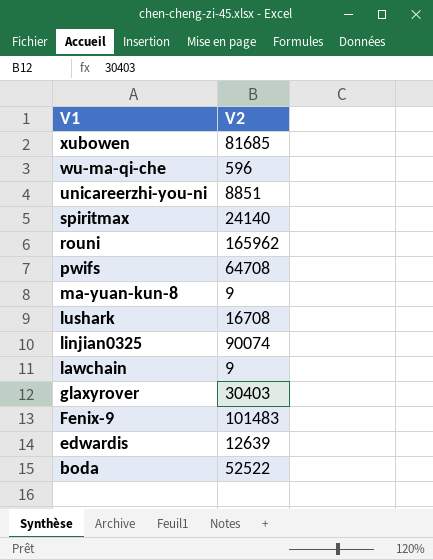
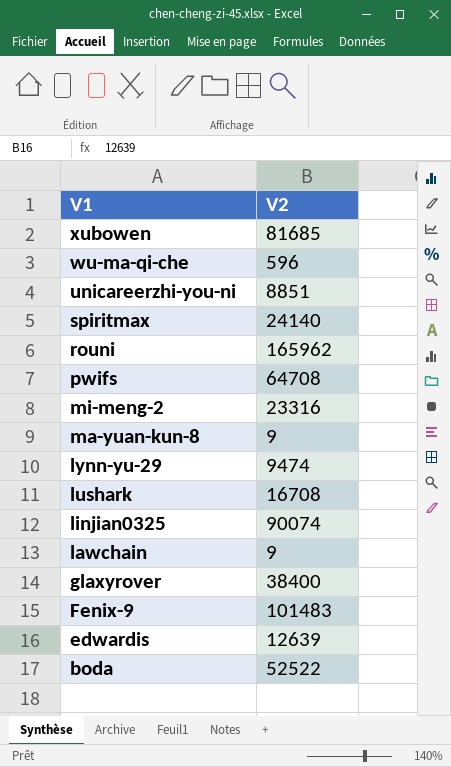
row mi-meng-2: none -> 23316
row lynn-yu-29: none -> 9474
glaxyrover | V2: 30403 -> 38400

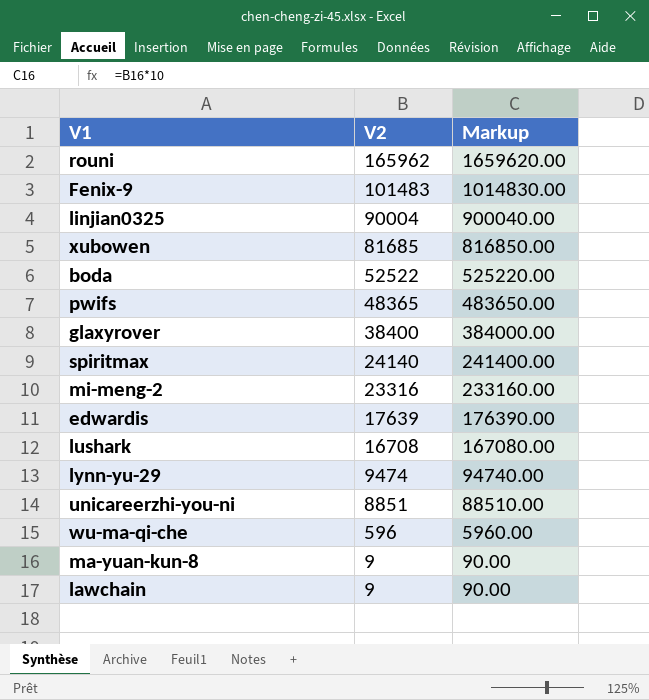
row order: V1 descending -> V2 descending
column Markup | formula: none -> [V2] * 10
linjian0325 | V2: 90074 -> 90004
pwifs | V2: 64708 -> 48365
edwardis | V2: 12639 -> 17639

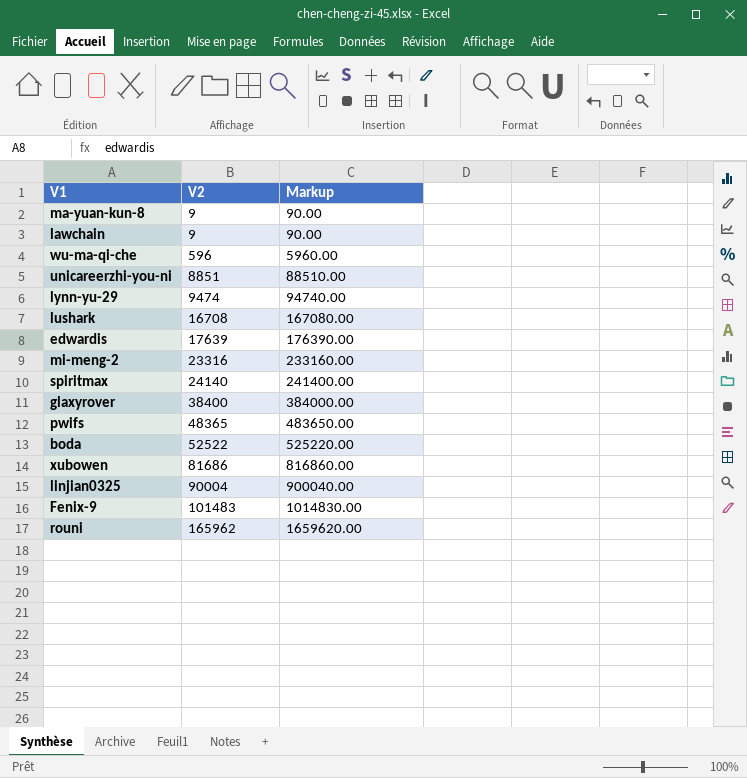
row order: V2 descending -> V2 ascending
xubowen | V2: 81685 -> 81686
xubowen | Markup: 816850.00 -> 816860.00

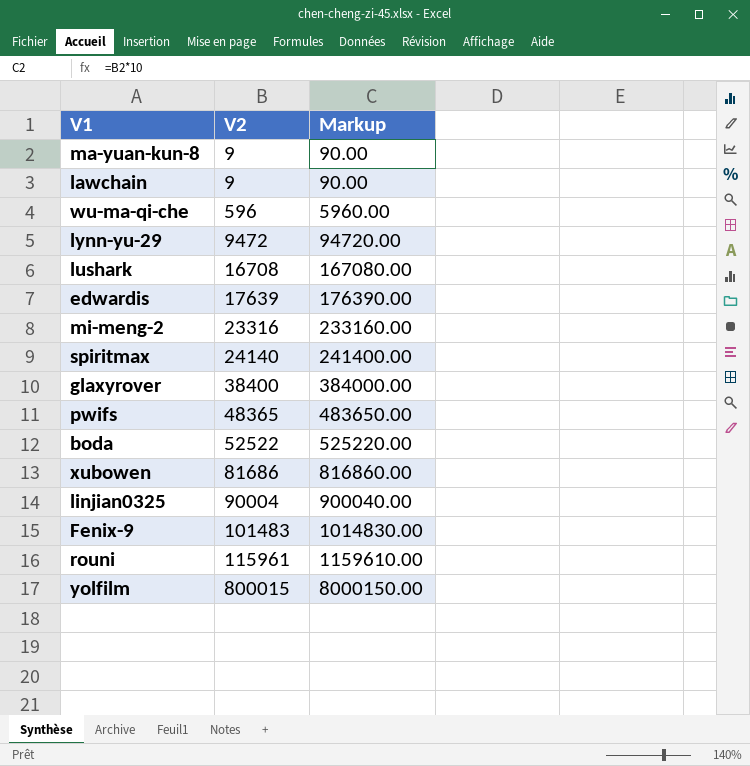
row unicareerzhi-you-ni: 8851 | 88510.00 -> none
lynn-yu-29 | V2: 9474 -> 9472
lynn-yu-29 | Markup: 94740.00 -> 94720.00
rouni | V2: 165962 -> 115961
rouni | Markup: 1659620.00 -> 1159610.00
row yolfilm: none -> 800015 | 8000150.00

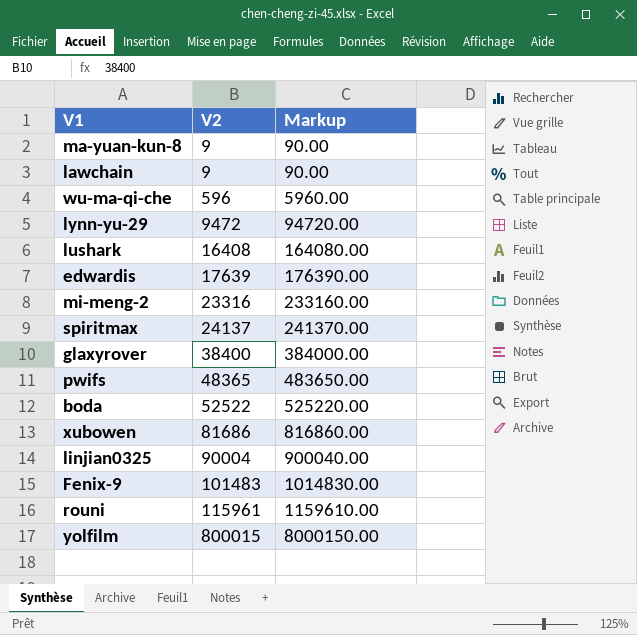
lushark | V2: 16708 -> 16408
lushark | Markup: 167080.00 -> 164080.00
spiritmax | V2: 24140 -> 24137
spiritmax | Markup: 241400.00 -> 241370.00

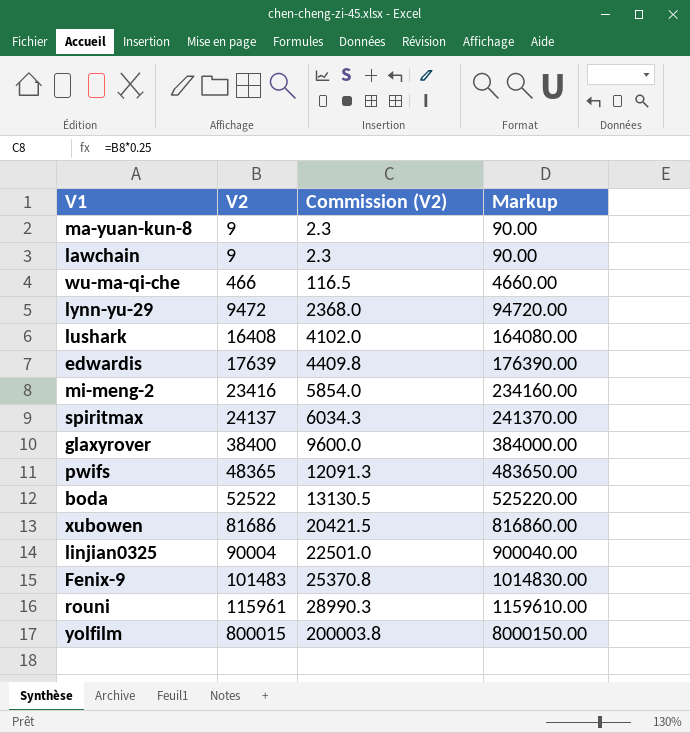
column Commission (V2) | formula: none -> [V2] * 0.25
wu-ma-qi-che | V2: 596 -> 466
wu-ma-qi-che | Markup: 5960.00 -> 4660.00
mi-meng-2 | V2: 23316 -> 23416
mi-meng-2 | Markup: 233160.00 -> 234160.00

